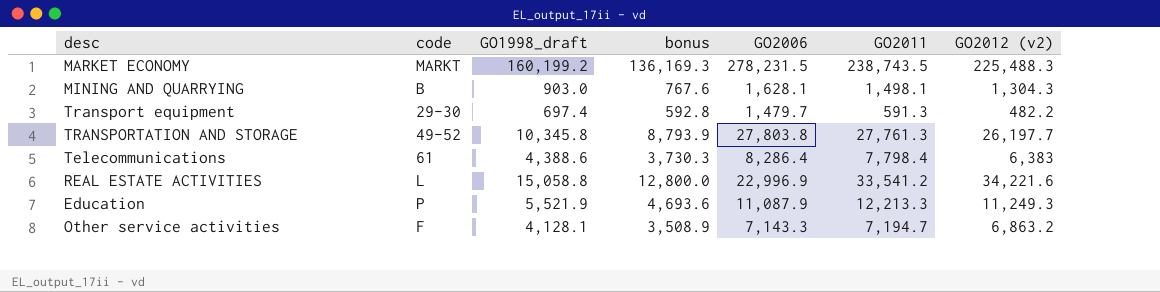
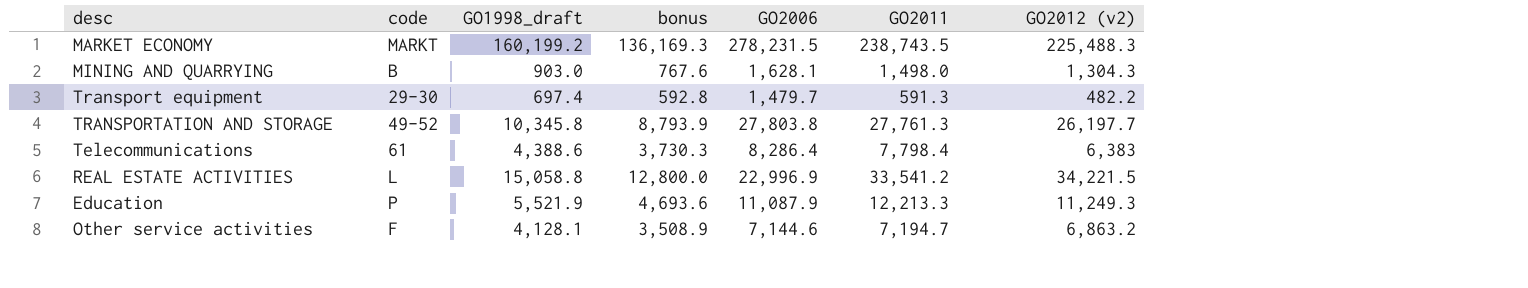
MINING AND QUARRYING | GO2011: 1,498.1 -> 1,498.0
REAL ESTATE ACTIVITIES | GO2012 (v2): 34,221.6 -> 34,221.5
Other service activities | GO2006: 7,143.3 -> 7,144.6

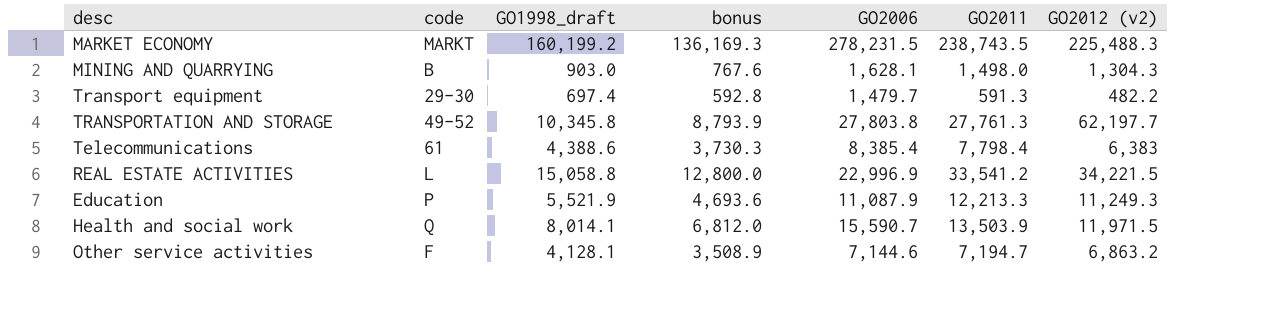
TRANSPORTATION AND STORAGE | GO2012 (v2): 26,197.7 -> 62,197.7
Telecommunications | GO2006: 8,286.4 -> 8,385.4
row Health and social work: none -> Q | 8,014.1 | 6,812.0 | 15,590.7 | 13,503.9 | 11,971.5

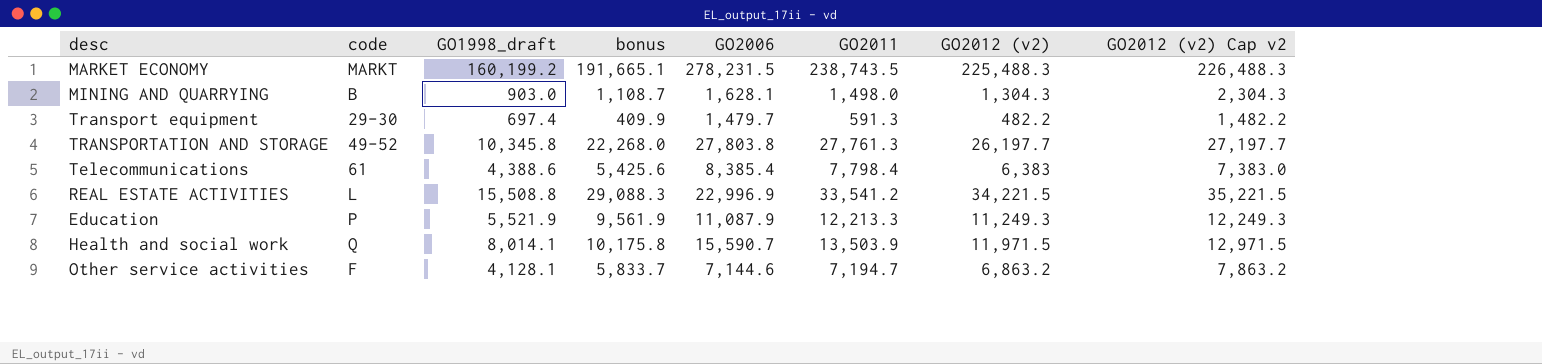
column bonus | formula: [GO1998_draft] * 0.85 -> [GO2012 (v2)] * 0.85
column GO2012 (v2) Cap v2 | formula: none -> [GO2012 (v2)] + 1000
TRANSPORTATION AND STORAGE | GO2012 (v2): 62,197.7 -> 26,197.7
REAL ESTATE ACTIVITIES | GO1998_draft: 15,058.8 -> 15,508.8

